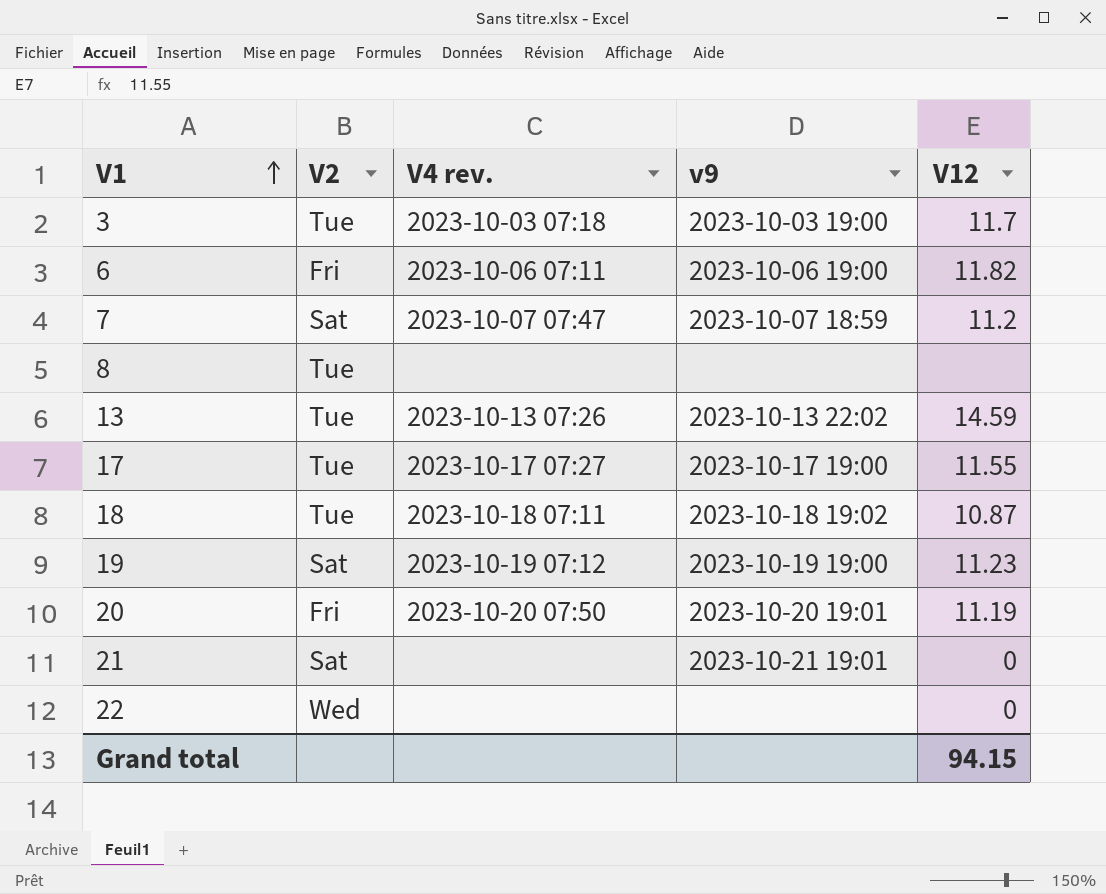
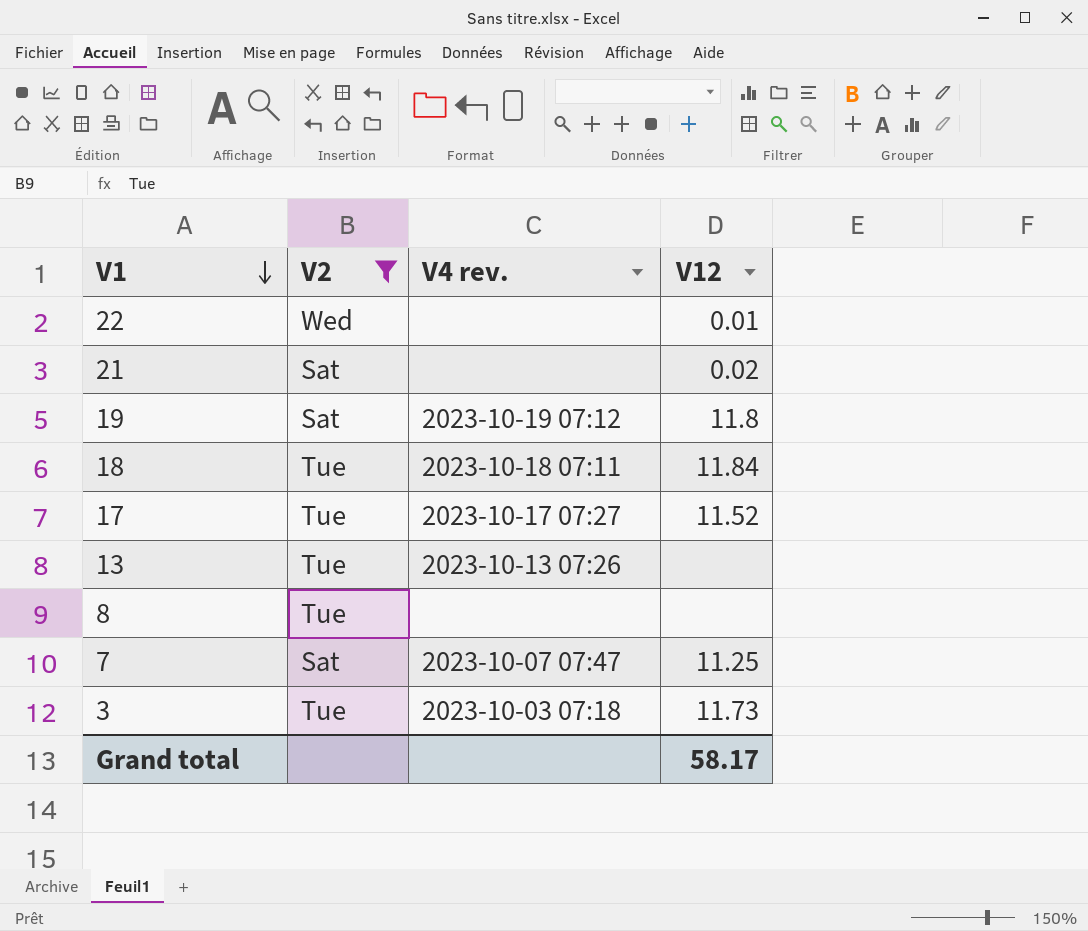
filter: none -> V2 != Fri
row order: V1 ascending -> V1 descending
column v9 | position: 4 -> none
22 | V12: 0 -> 0.01
21 | V12: 0 -> 0.02
19 | V12: 11.23 -> 11.8
18 | V12: 10.87 -> 11.84
17 | V12: 11.55 -> 11.52
13 | V12: 14.59 -> none
7 | V12: 11.2 -> 11.25
3 | V12: 11.7 -> 11.73
Grand total | V12: 94.15 -> 58.17

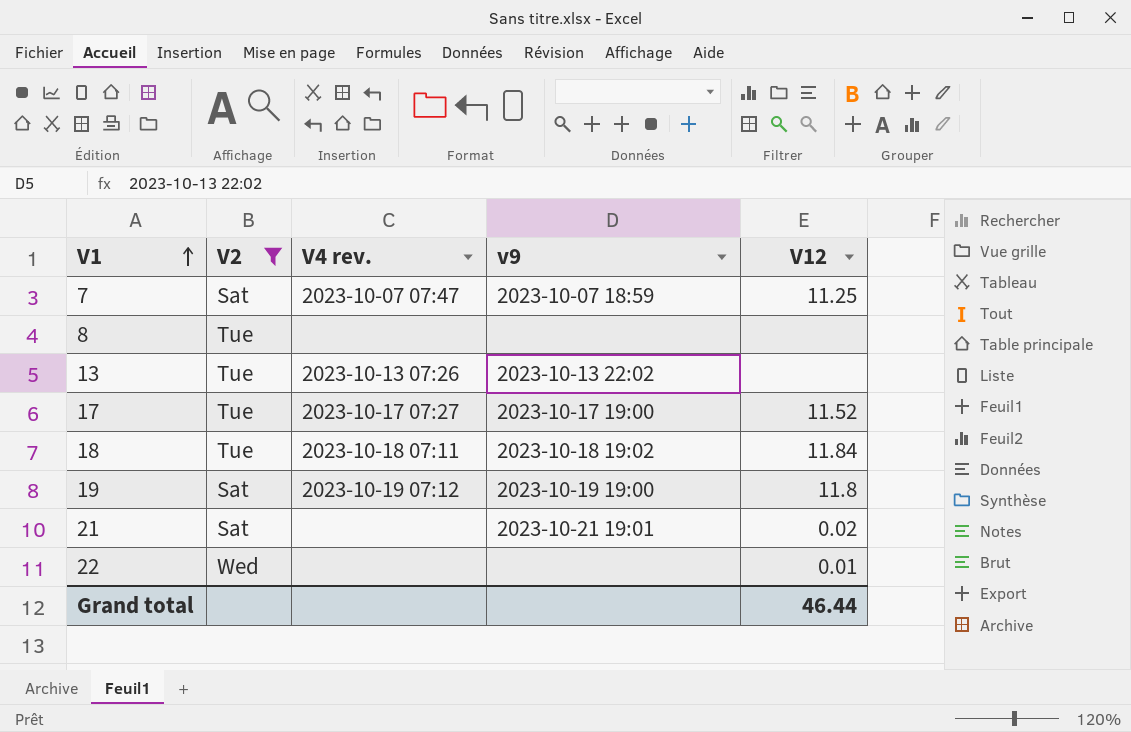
row order: V1 descending -> V1 ascending
column v9 | position: none -> 4
row 3: Tue | 2023-10-03 07:18 | 11.73 -> none
Grand total | V12: 58.17 -> 46.44

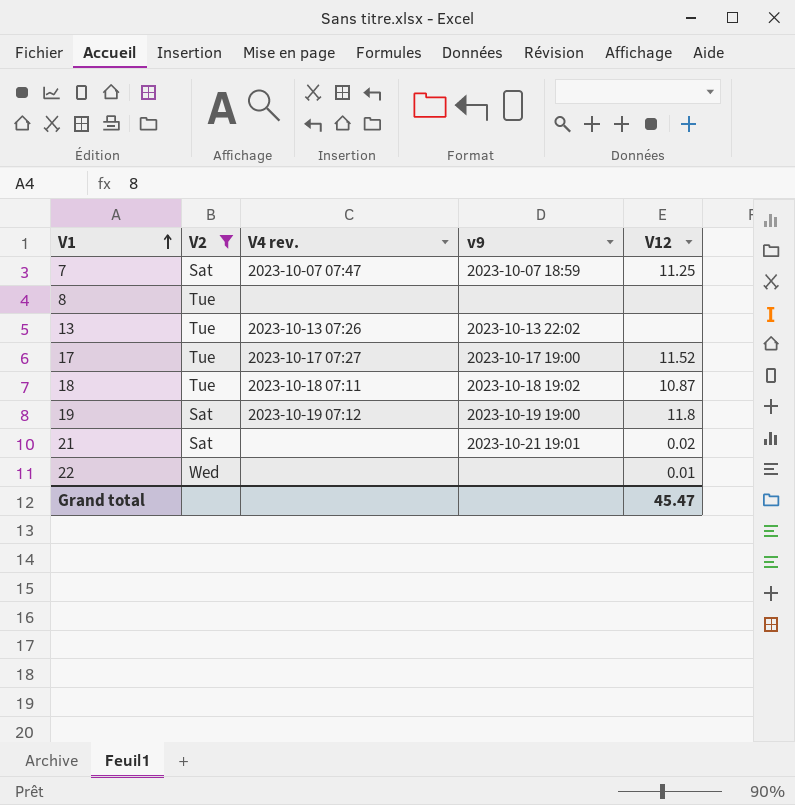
18 | V12: 11.84 -> 10.87
Grand total | V12: 46.44 -> 45.47

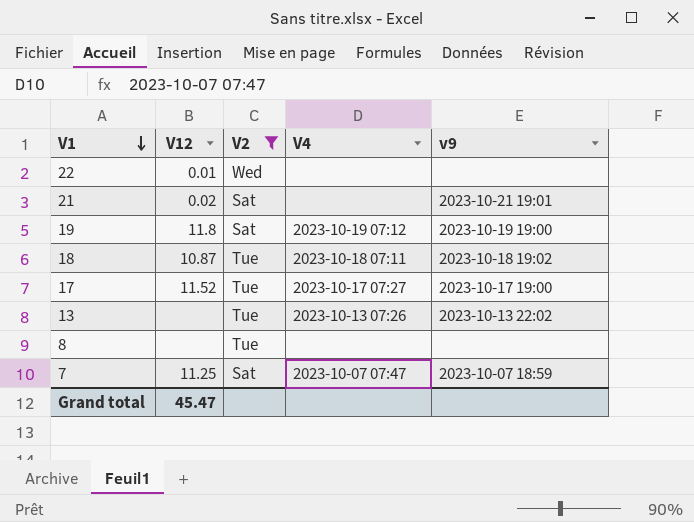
row order: V1 ascending -> V1 descending
column V12 | position: 5 -> 2
column name: V4 rev. -> V4

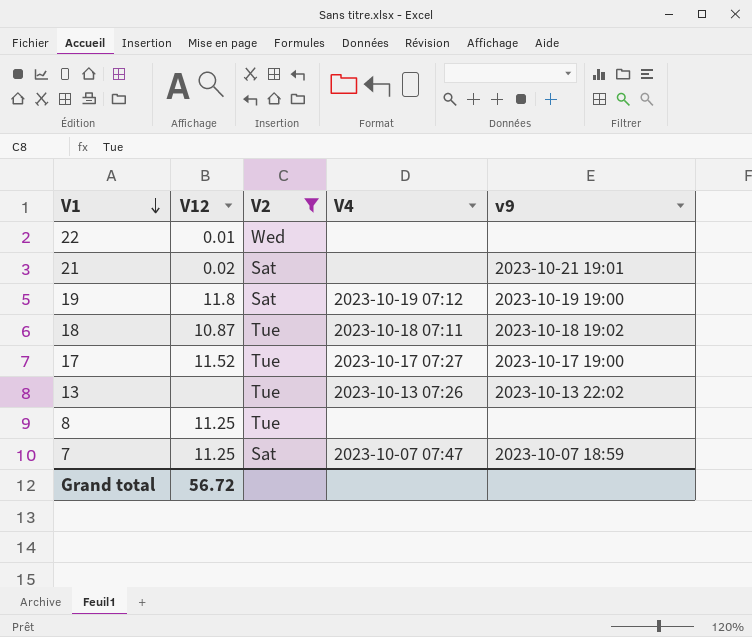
8 | V12: none -> 11.25
Grand total | V12: 45.47 -> 56.72

